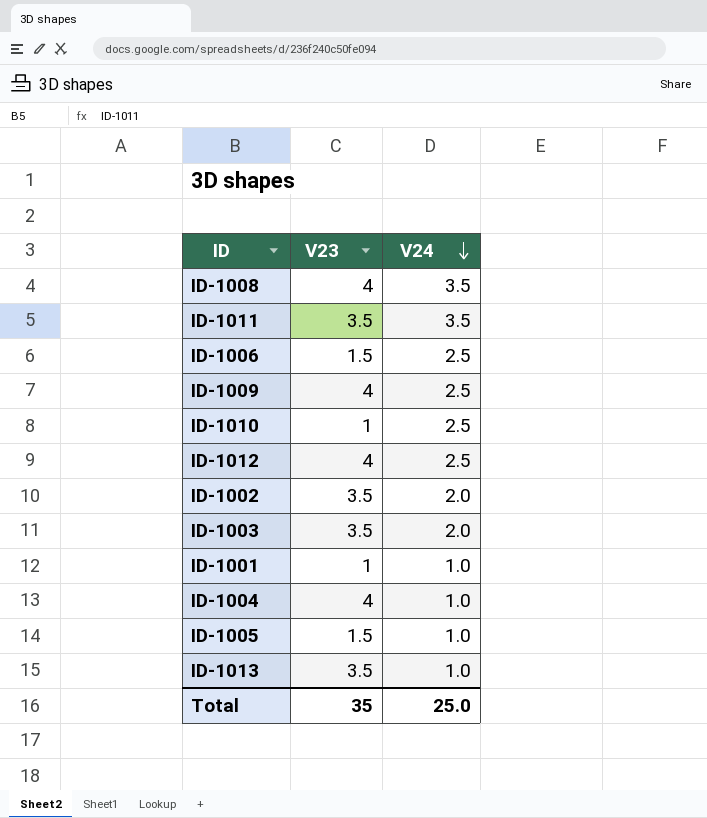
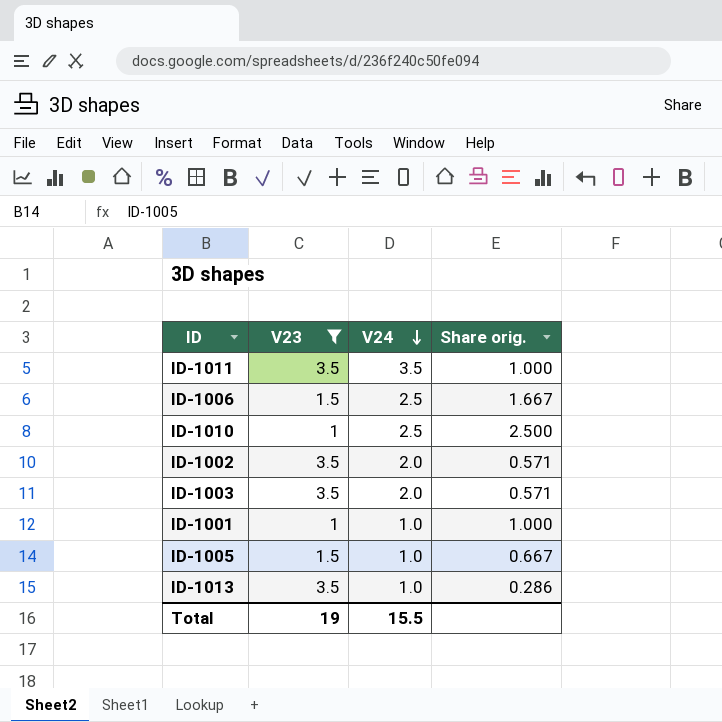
filter: none -> V23 != 4
column Share orig. | formula: none -> [V24] / [V23]
Total | V23: 35 -> 19
Total | V24: 25.0 -> 15.5

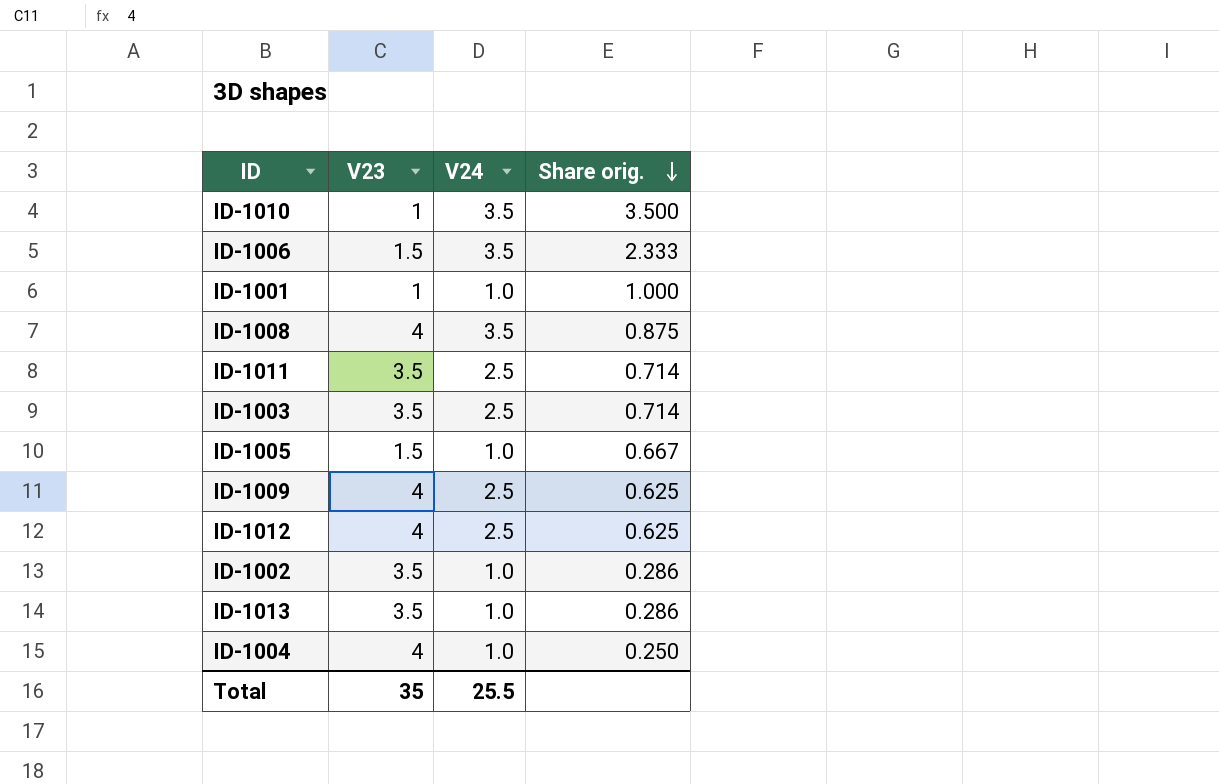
filter: V23 != 4 -> none
row order: V24 descending -> Share orig. descending
ID-1010 | V24: 2.5 -> 3.5
ID-1010 | Share orig.: 2.500 -> 3.500
ID-1006 | V24: 2.5 -> 3.5
ID-1006 | Share orig.: 1.667 -> 2.333
ID-1011 | V24: 3.5 -> 2.5
ID-1011 | Share orig.: 1.000 -> 0.714
ID-1003 | V24: 2.0 -> 2.5
ID-1003 | Share orig.: 0.571 -> 0.714
ID-1002 | V24: 2.0 -> 1.0
ID-1002 | Share orig.: 0.571 -> 0.286
Total | V23: 19 -> 35
Total | V24: 15.5 -> 25.5

